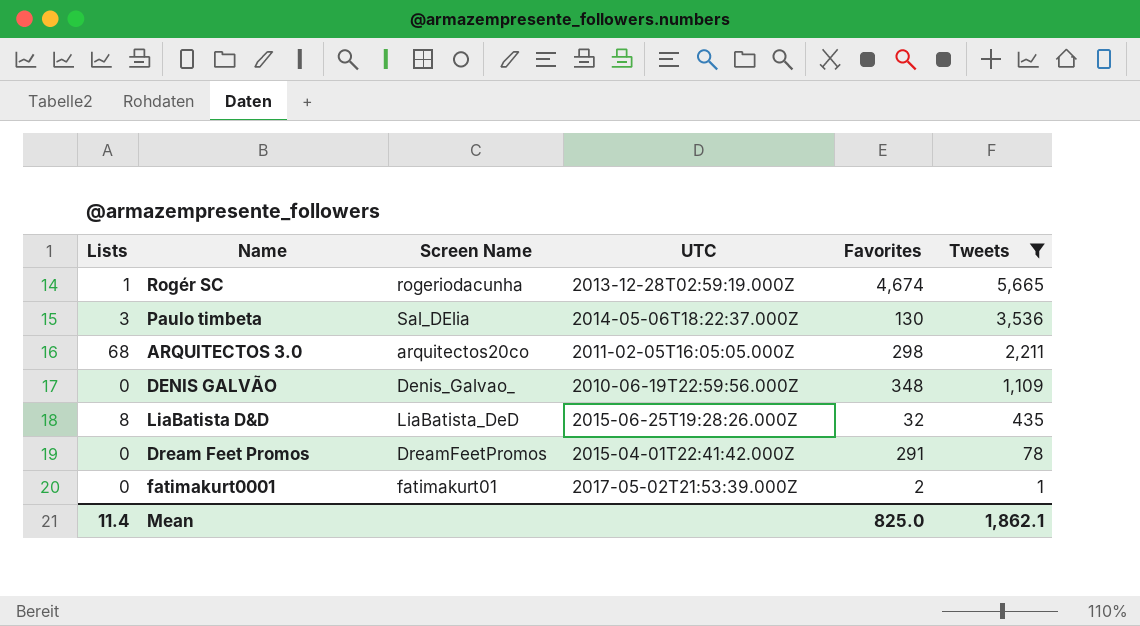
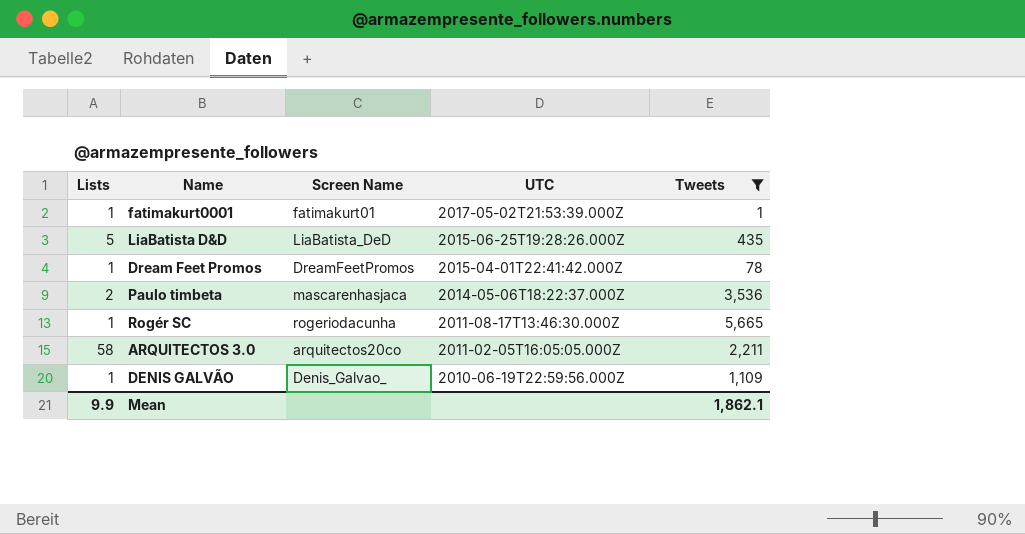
row order: Tweets descending -> UTC descending
column Favorites | position: 5 -> none
fatimakurt0001 | Lists: 0 -> 1
LiaBatista D&D | Lists: 8 -> 5
Dream Feet Promos | Lists: 0 -> 1
Paulo timbeta | Lists: 3 -> 2
Paulo timbeta | Screen Name: Sal_DElia -> mascarenhasjaca
Rogér SC | UTC: 2013-12-28T02:59:19.000Z -> 2011-08-17T13:46:30.000Z
ARQUITECTOS 3.0 | Lists: 68 -> 58
DENIS GALVÃO | Lists: 0 -> 1
Mean | Lists: 11.4 -> 9.9

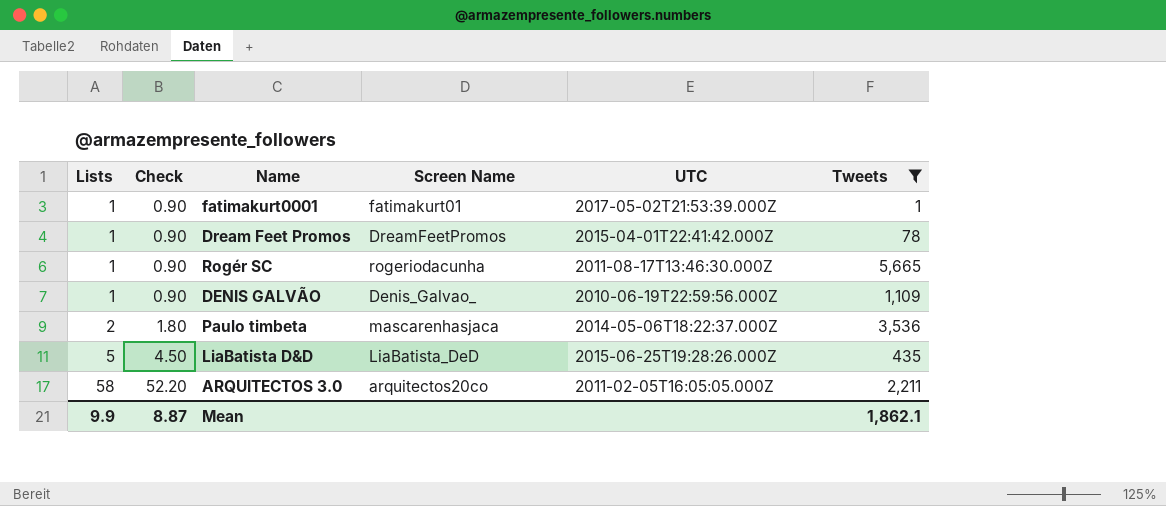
row order: UTC descending -> Lists ascending
column Check | formula: none -> [Lists] * 0.9

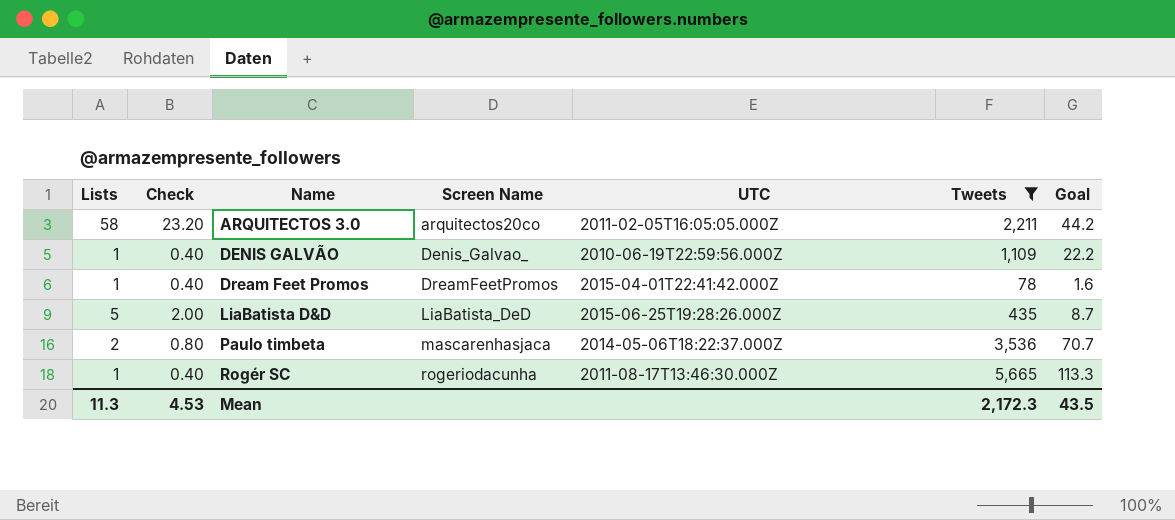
row order: Lists ascending -> Name ascending
column Check | formula: [Lists] * 0.9 -> [Lists] * 0.4
column Goal | formula: none -> [Tweets] * 0.02
row fatimakurt0001: 1 | 0.90 | fatimakurt01 | 2017-05-02T21:53:39.000Z | 1 -> none
Mean | Lists: 9.9 -> 11.3
Mean | Check: 8.87 -> 4.53
Mean | Tweets: 1,862.1 -> 2,172.3

